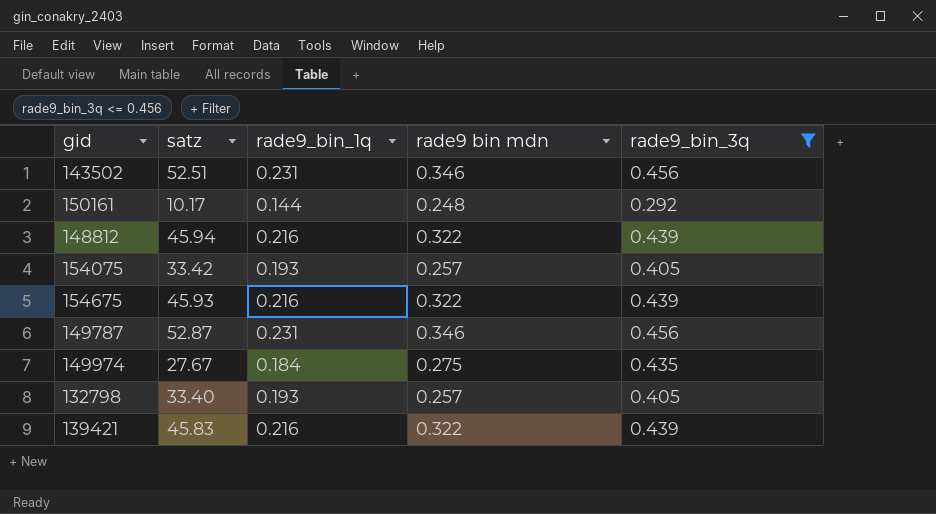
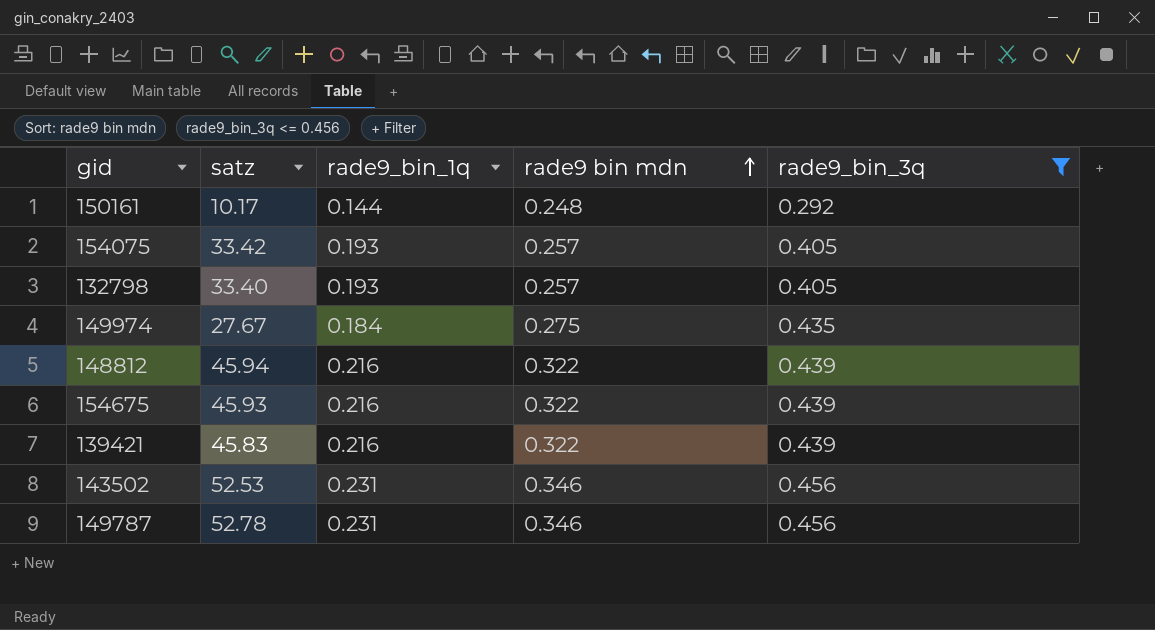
row order: none -> rade9 bin mdn ascending
143502 | satz: 52.51 -> 52.53
149787 | satz: 52.87 -> 52.78

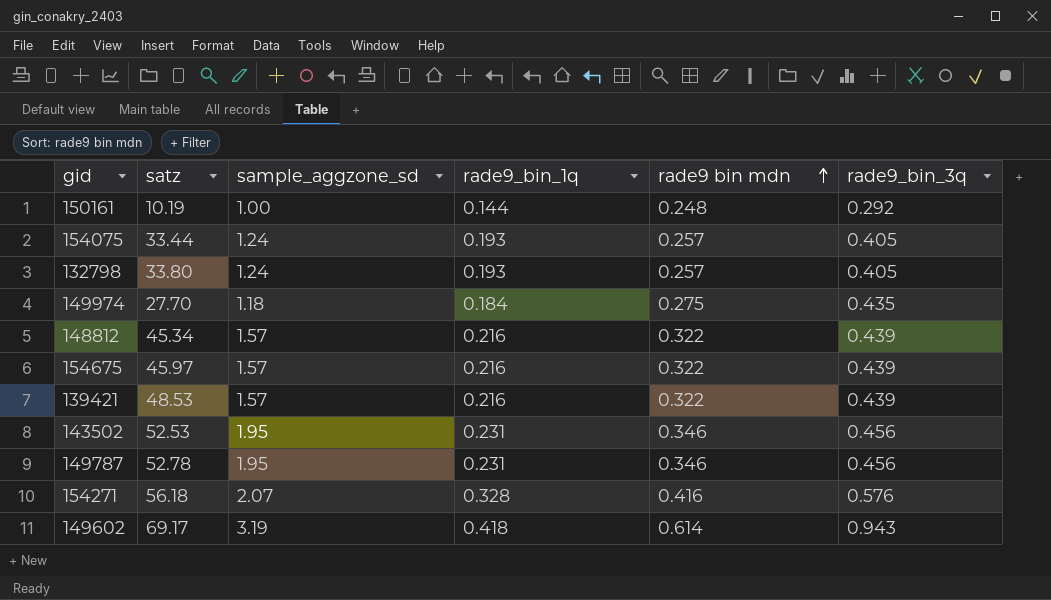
filter: rade9_bin_3q <= 0.456 -> none
column sample_aggzone_sd | position: none -> 3
150161 | satz: 10.17 -> 10.19
154075 | satz: 33.42 -> 33.44
132798 | satz: 33.40 -> 33.80
149974 | satz: 27.67 -> 27.70
148812 | satz: 45.94 -> 45.34
154675 | satz: 45.93 -> 45.97
139421 | satz: 45.83 -> 48.53

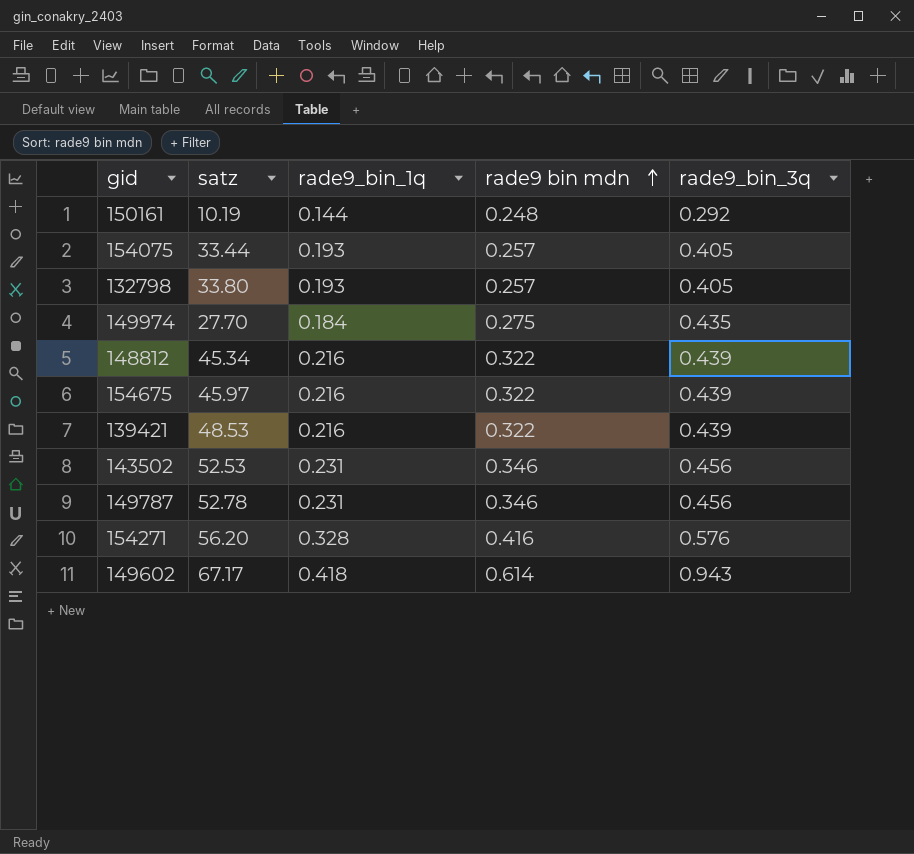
column sample_aggzone_sd | position: 3 -> none
154271 | satz: 56.18 -> 56.20
149602 | satz: 69.17 -> 67.17

